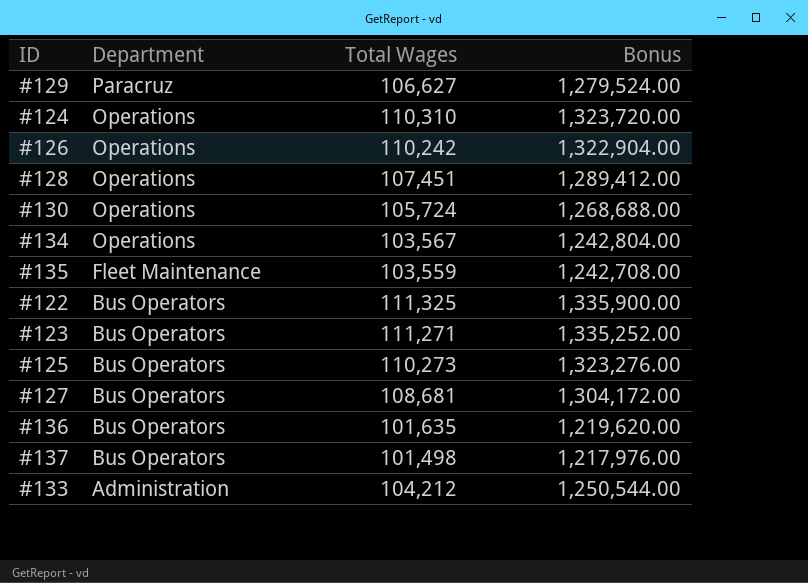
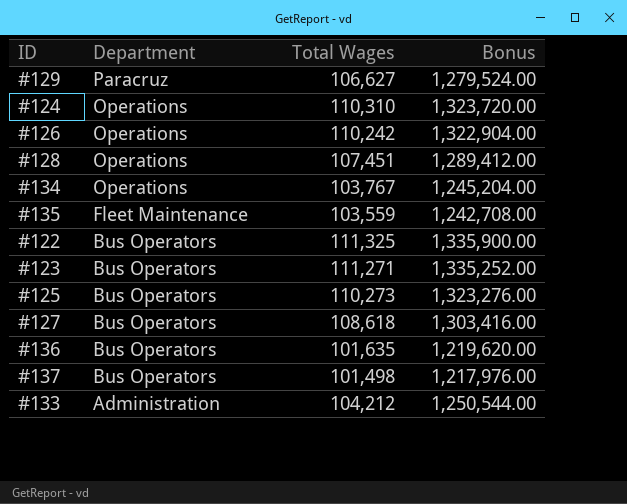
row #130: Operations | 105,724 | 1,268,688.00 -> none
#134 | Total Wages: 103,567 -> 103,767
#134 | Bonus: 1,242,804.00 -> 1,245,204.00
#127 | Total Wages: 108,681 -> 108,618
#127 | Bonus: 1,304,172.00 -> 1,303,416.00

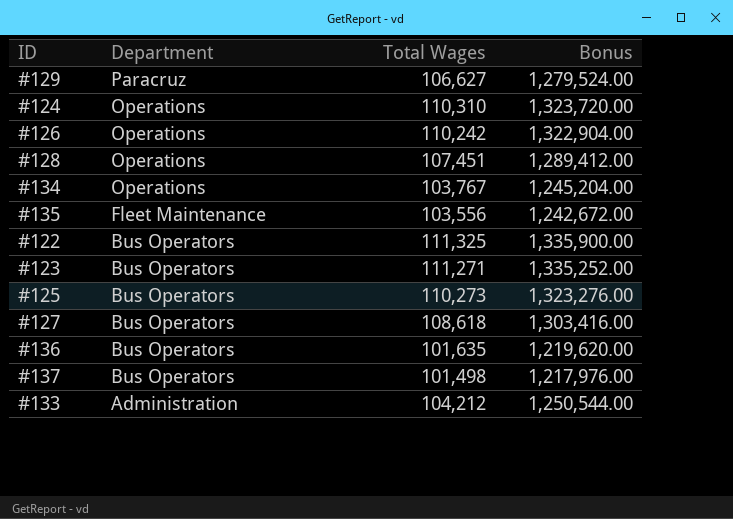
#135 | Total Wages: 103,559 -> 103,556
#135 | Bonus: 1,242,708.00 -> 1,242,672.00

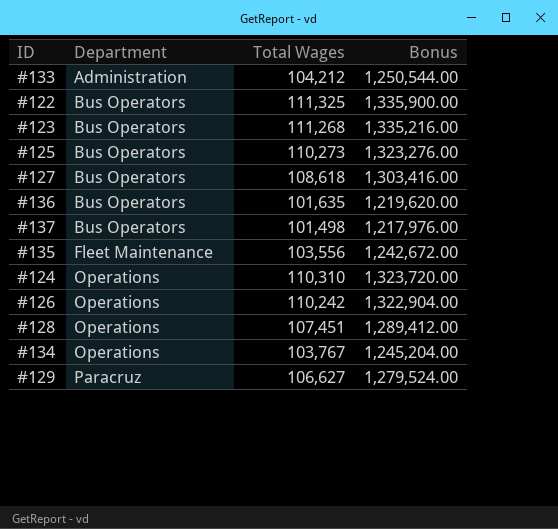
row order: Department descending -> Department ascending
#123 | Total Wages: 111,271 -> 111,268
#123 | Bonus: 1,335,252.00 -> 1,335,216.00

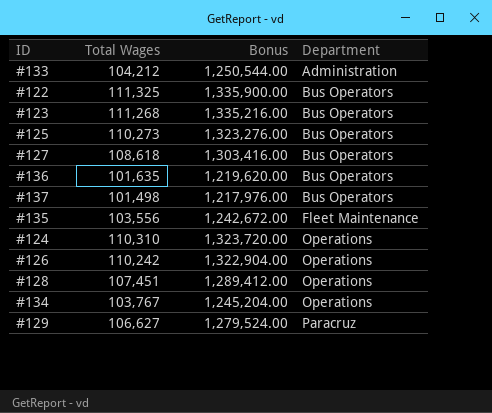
column Department | position: 2 -> 4

